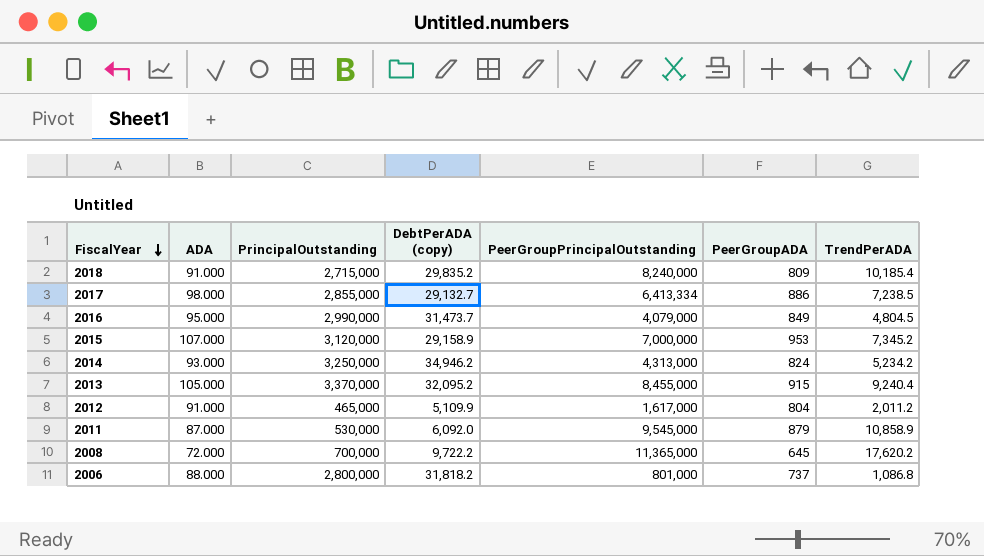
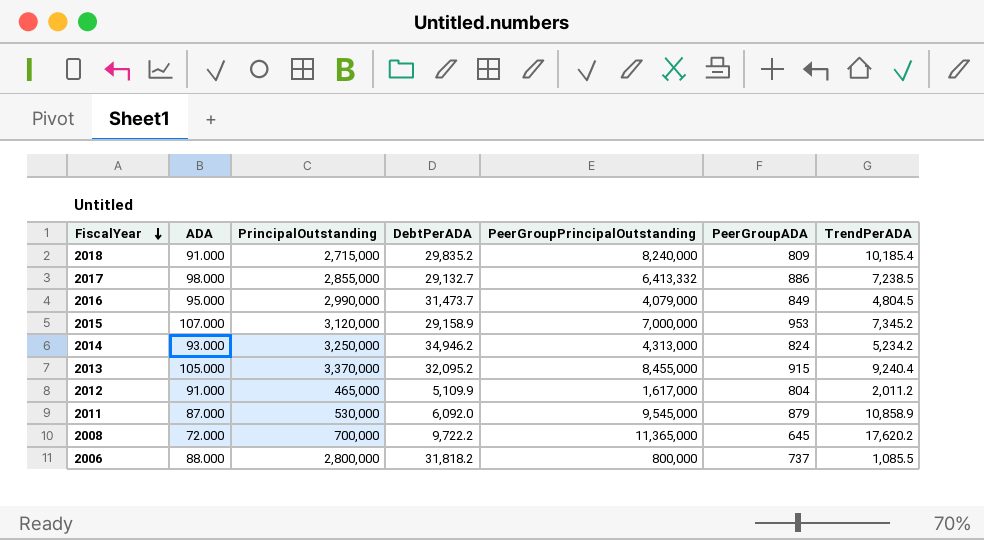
column name: DebtPerADA (copy) -> DebtPerADA
2017 | PeerGroupPrincipalOutstanding: 6,413,334 -> 6,413,332
2006 | PeerGroupPrincipalOutstanding: 801,000 -> 800,000
2006 | TrendPerADA: 1,086.8 -> 1,085.5

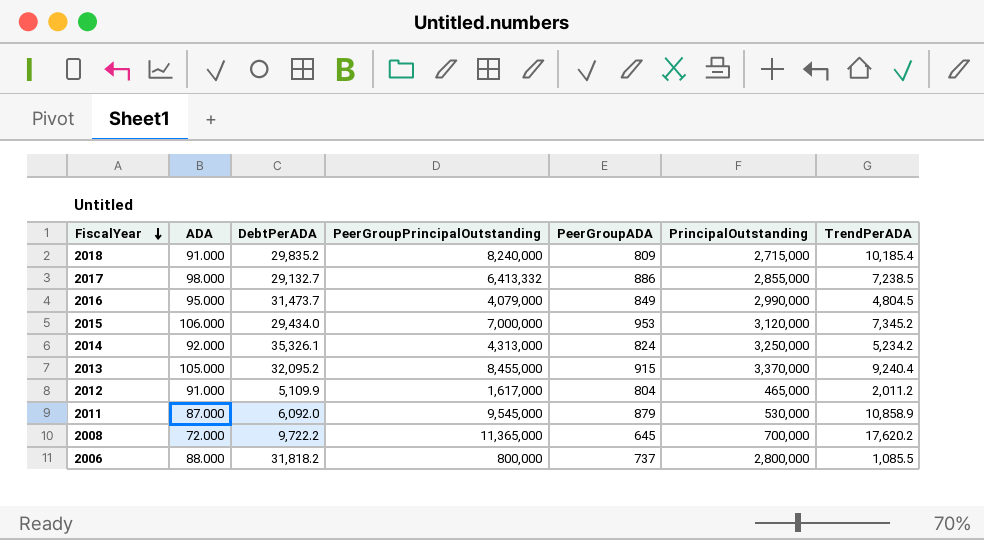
column PrincipalOutstanding | position: 3 -> 6
2015 | ADA: 107.000 -> 106.000
2015 | DebtPerADA: 29,158.9 -> 29,434.0
2014 | ADA: 93.000 -> 92.000
2014 | DebtPerADA: 34,946.2 -> 35,326.1

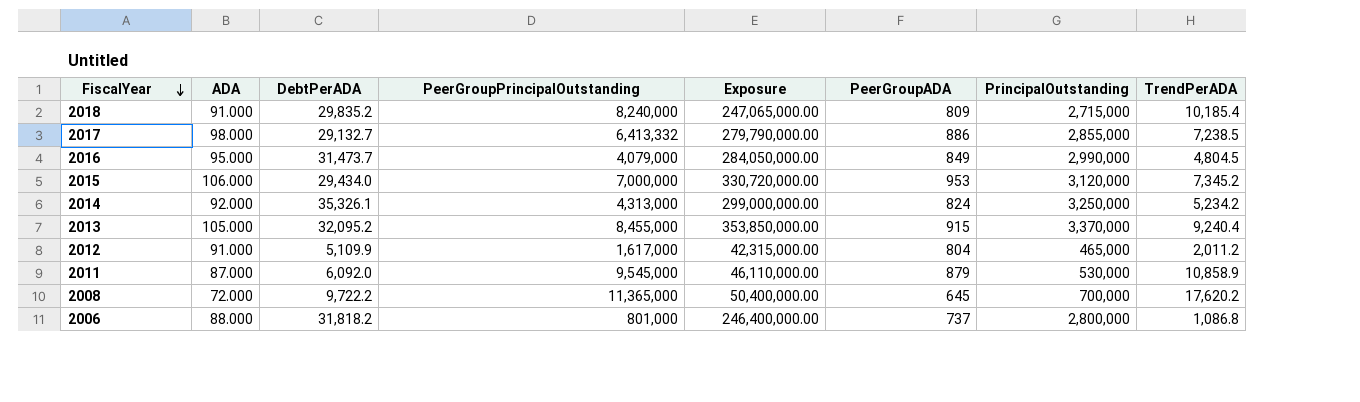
column Exposure | formula: none -> [ADA] * [PrincipalOutstanding]
2006 | PeerGroupPrincipalOutstanding: 800,000 -> 801,000
2006 | TrendPerADA: 1,085.5 -> 1,086.8

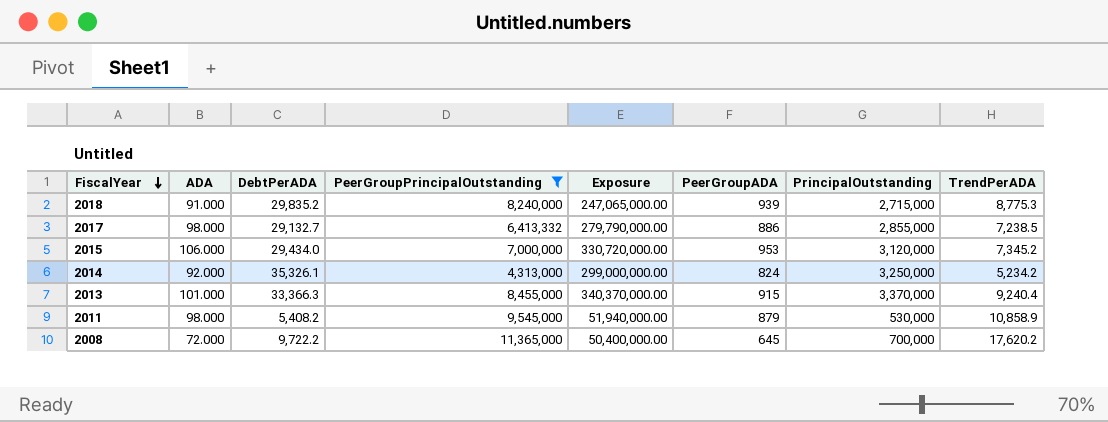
filter: none -> PeerGroupPrincipalOutstanding >= 4,313,000
2018 | PeerGroupADA: 809 -> 939
2018 | TrendPerADA: 10,185.4 -> 8,775.3
2013 | ADA: 105.000 -> 101.000
2013 | DebtPerADA: 32,095.2 -> 33,366.3
2013 | Exposure: 353,850,000.00 -> 340,370,000.00
2011 | ADA: 87.000 -> 98.000
2011 | DebtPerADA: 6,092.0 -> 5,408.2
2011 | Exposure: 46,110,000.00 -> 51,940,000.00

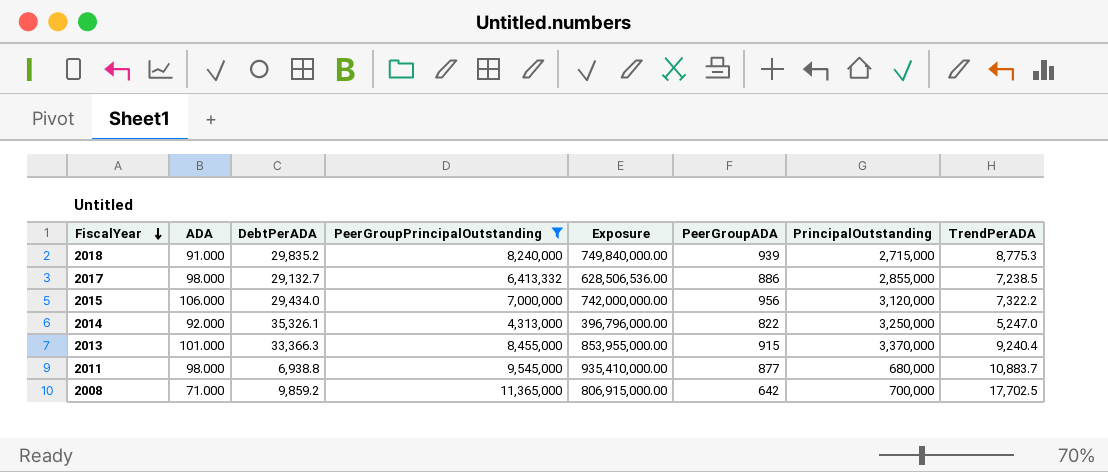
column Exposure | formula: [ADA] * [PrincipalOutstanding] -> [ADA] * [PeerGroupPrincipalOutstanding]
2015 | PeerGroupADA: 953 -> 956
2015 | TrendPerADA: 7,345.2 -> 7,322.2
2014 | PeerGroupADA: 824 -> 822
2014 | TrendPerADA: 5,234.2 -> 5,247.0
2011 | DebtPerADA: 5,408.2 -> 6,938.8
2011 | PeerGroupADA: 879 -> 877
2011 | PrincipalOutstanding: 530,000 -> 680,000
2011 | TrendPerADA: 10,858.9 -> 10,883.7
2008 | ADA: 72.000 -> 71.000
2008 | DebtPerADA: 9,722.2 -> 9,859.2
2008 | PeerGroupADA: 645 -> 642
2008 | TrendPerADA: 17,620.2 -> 17,702.5

